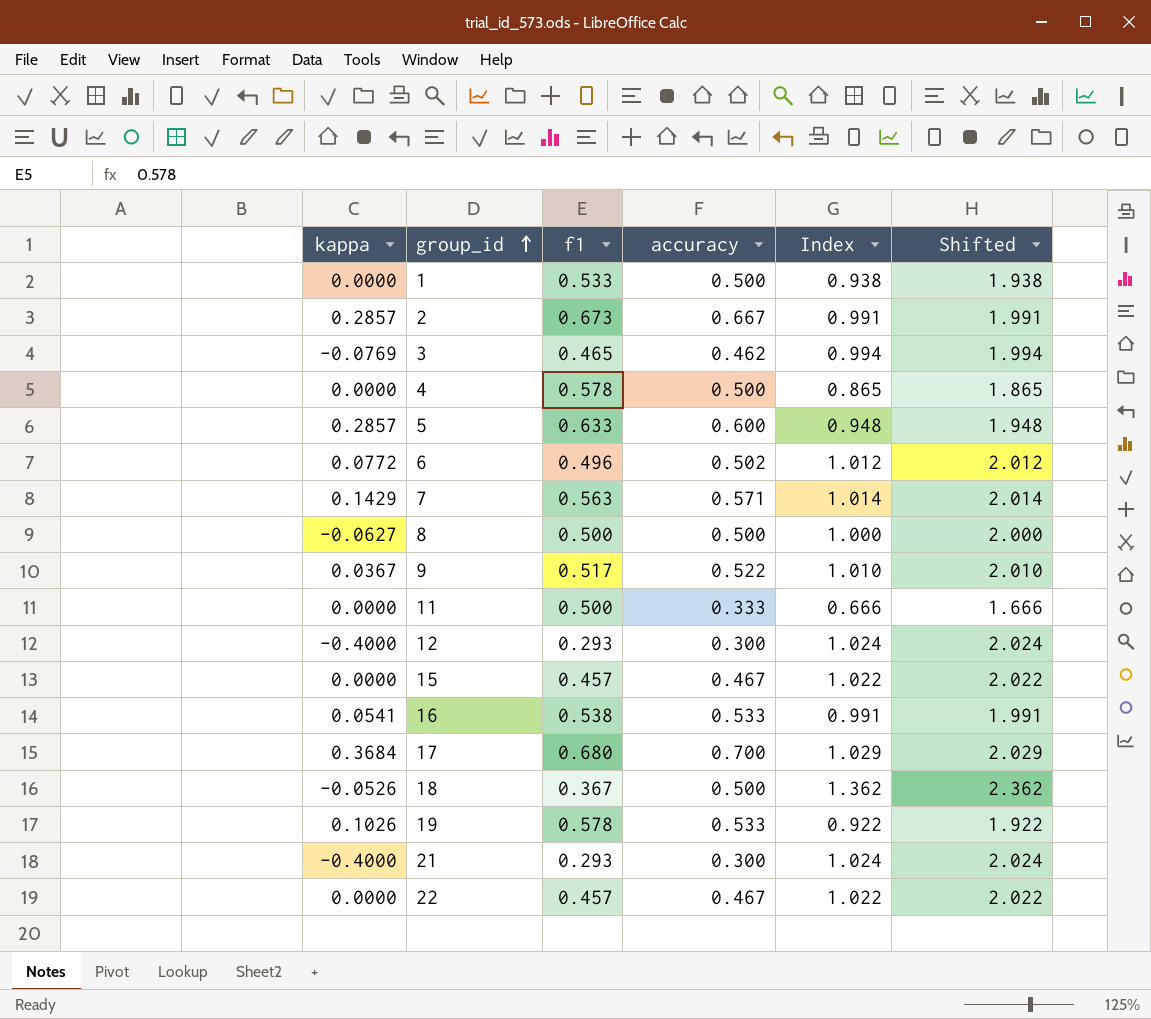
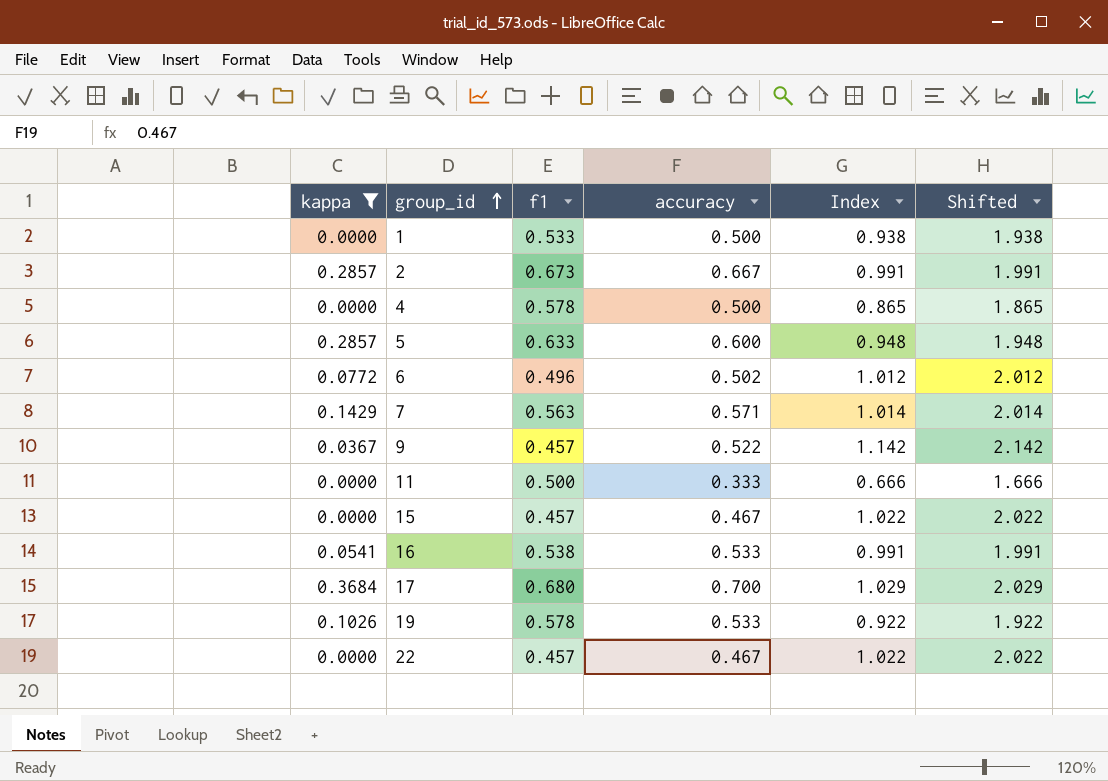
filter: none -> kappa >= 0.0000
9 | f1: 0.517 -> 0.457
9 | Index: 1.010 -> 1.142
9 | Shifted: 2.010 -> 2.142

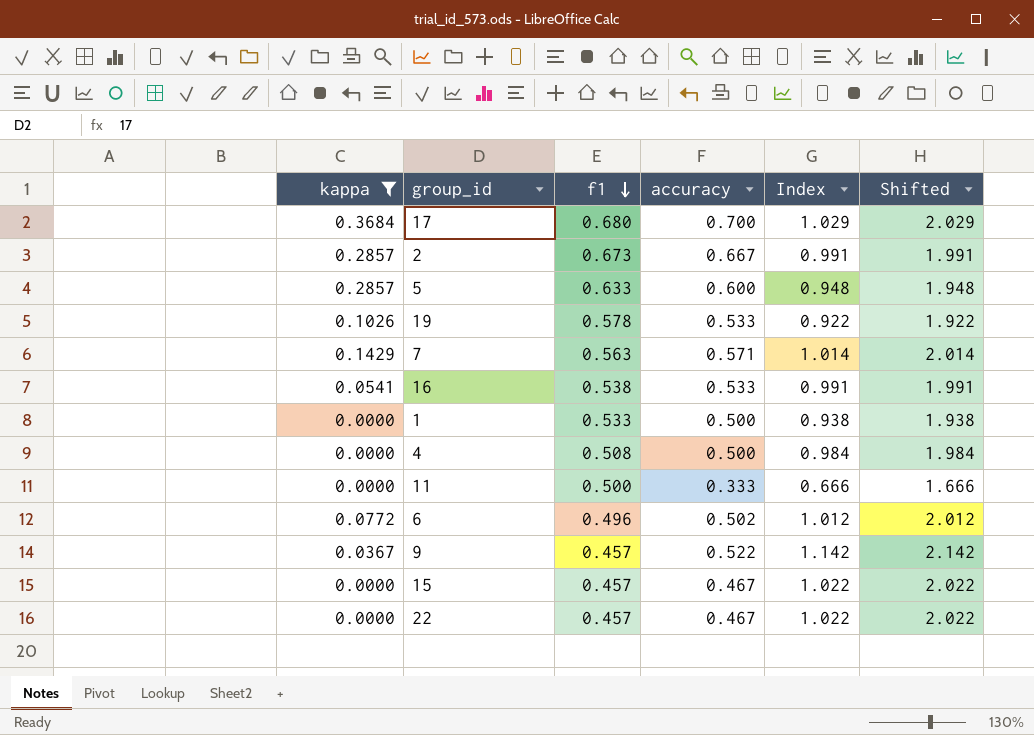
row order: group_id ascending -> f1 descending
4 | f1: 0.578 -> 0.508
4 | Index: 0.865 -> 0.984
4 | Shifted: 1.865 -> 1.984

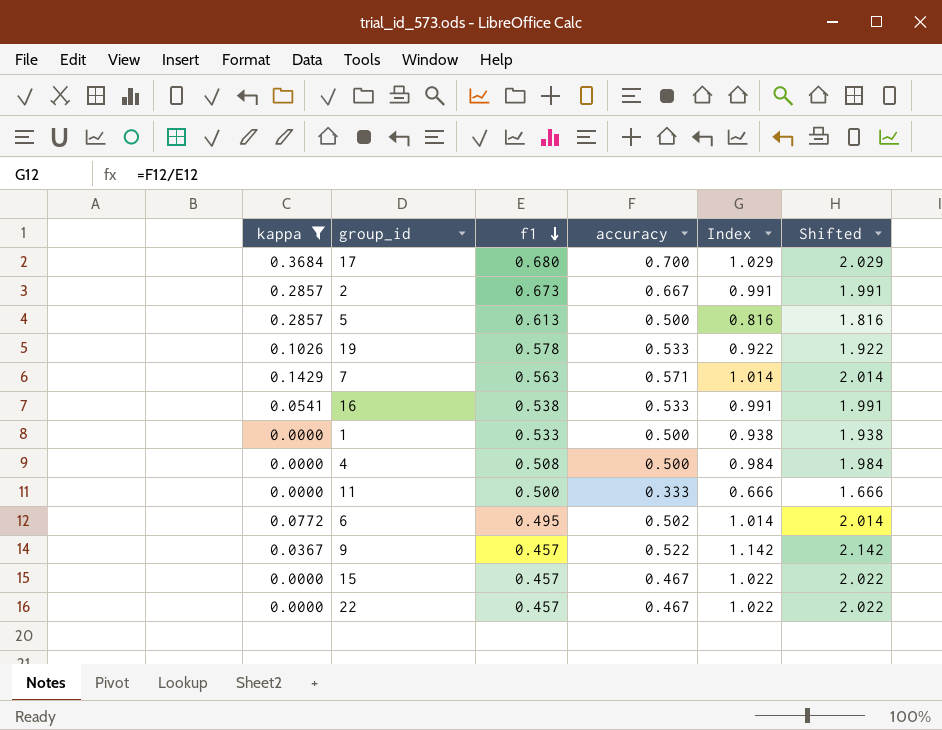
5 | f1: 0.633 -> 0.613
5 | accuracy: 0.600 -> 0.500
5 | Index: 0.948 -> 0.816
5 | Shifted: 1.948 -> 1.816
6 | f1: 0.496 -> 0.495
6 | Index: 1.012 -> 1.014
6 | Shifted: 2.012 -> 2.014

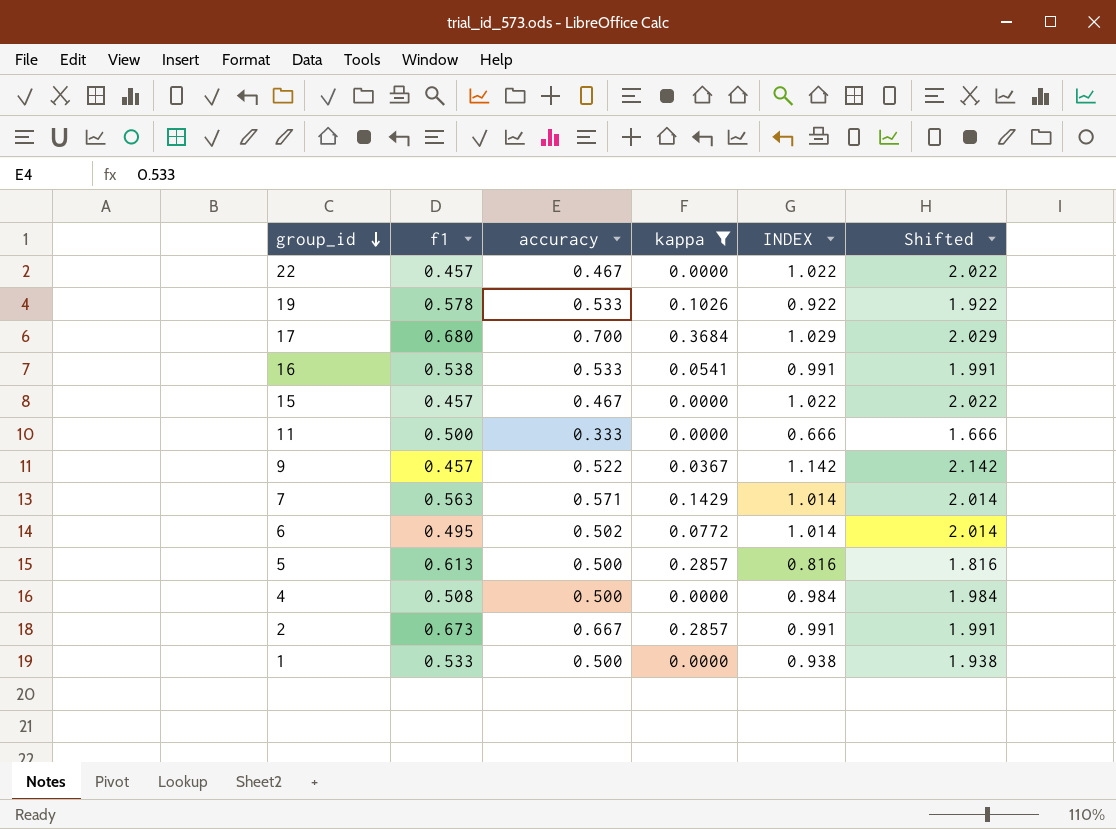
row order: f1 descending -> group_id descending
column kappa | position: 1 -> 4
column name: Index -> INDEX

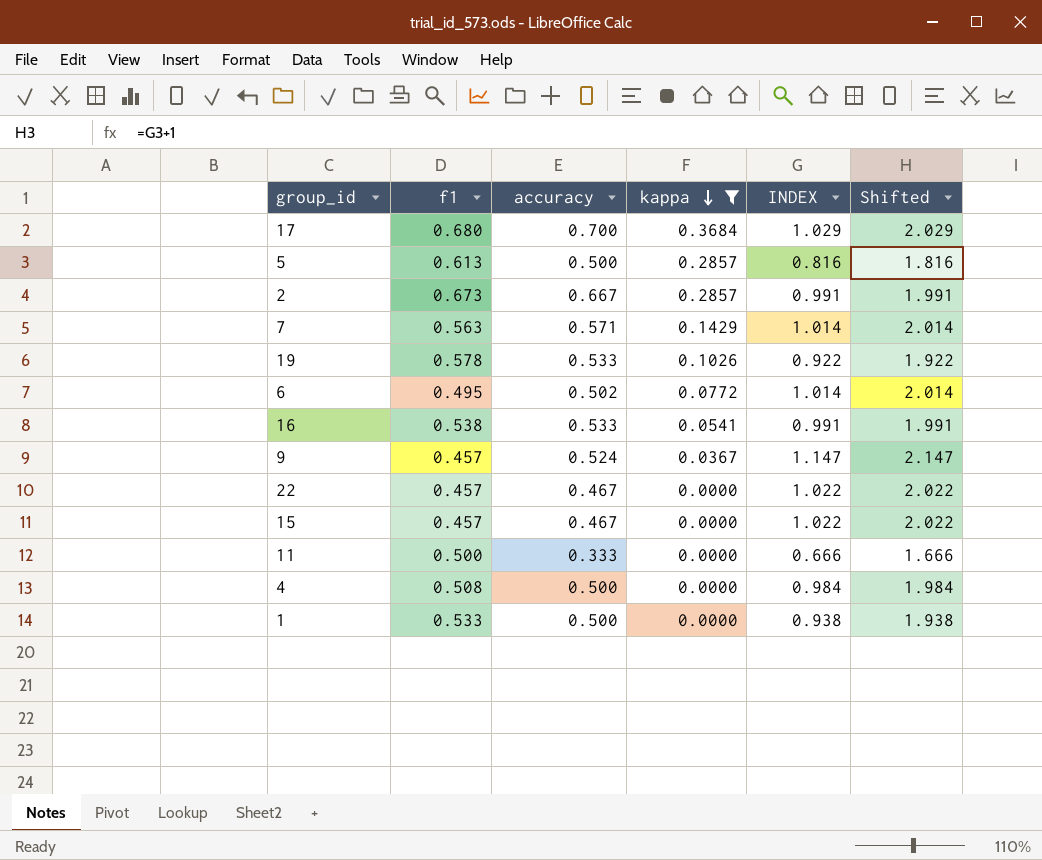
row order: group_id descending -> kappa descending
9 | accuracy: 0.522 -> 0.524
9 | INDEX: 1.142 -> 1.147
9 | Shifted: 2.142 -> 2.147

